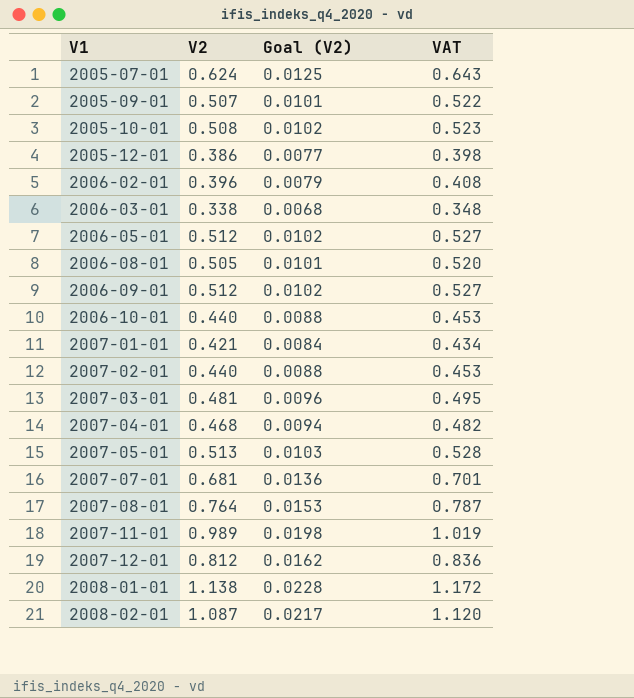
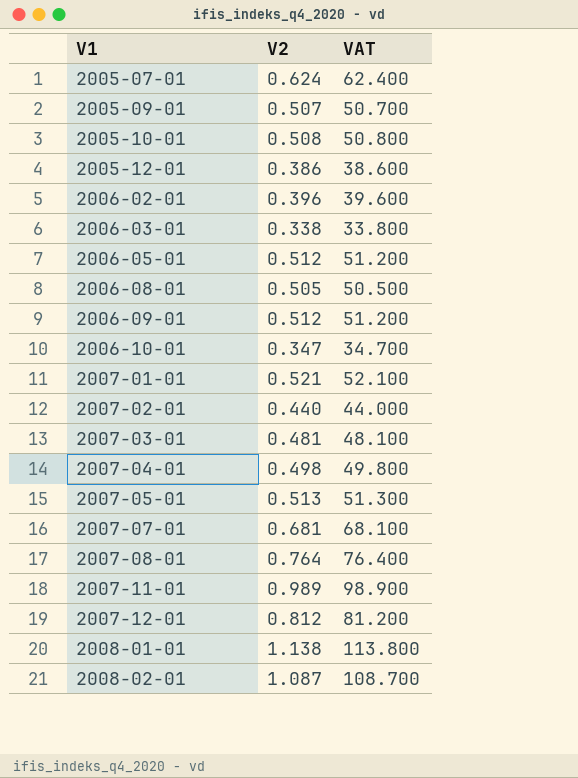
column Goal (V2) | formula: [V2] * 0.02 -> none
column VAT | formula: [V2] * 1.03 -> [V2] * 100
2006-10-01 | V2: 0.440 -> 0.347
2007-01-01 | V2: 0.421 -> 0.521
2007-04-01 | V2: 0.468 -> 0.498

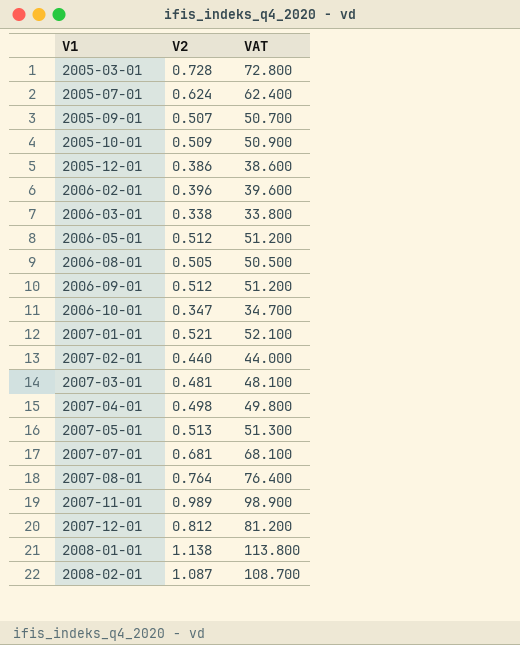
row 2005-03-01: none -> 0.728 | 72.800
2005-10-01 | V2: 0.508 -> 0.509
2005-10-01 | VAT: 50.800 -> 50.900

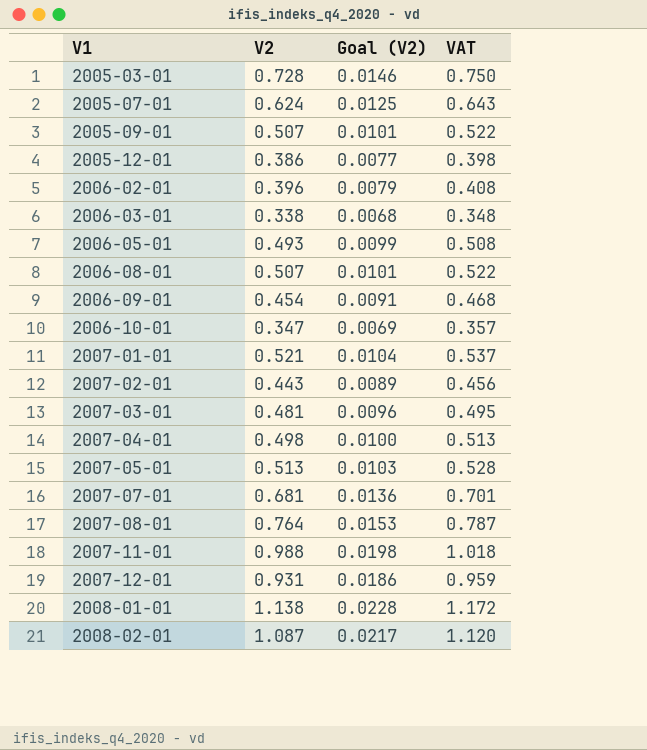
column Goal (V2) | formula: none -> [V2] * 0.02
column VAT | formula: [V2] * 100 -> [V2] * 1.03
row 2005-10-01: 0.509 | 50.900 -> none
2006-05-01 | V2: 0.512 -> 0.493
2006-08-01 | V2: 0.505 -> 0.507
2006-09-01 | V2: 0.512 -> 0.454
2007-02-01 | V2: 0.440 -> 0.443
2007-11-01 | V2: 0.989 -> 0.988
2007-12-01 | V2: 0.812 -> 0.931

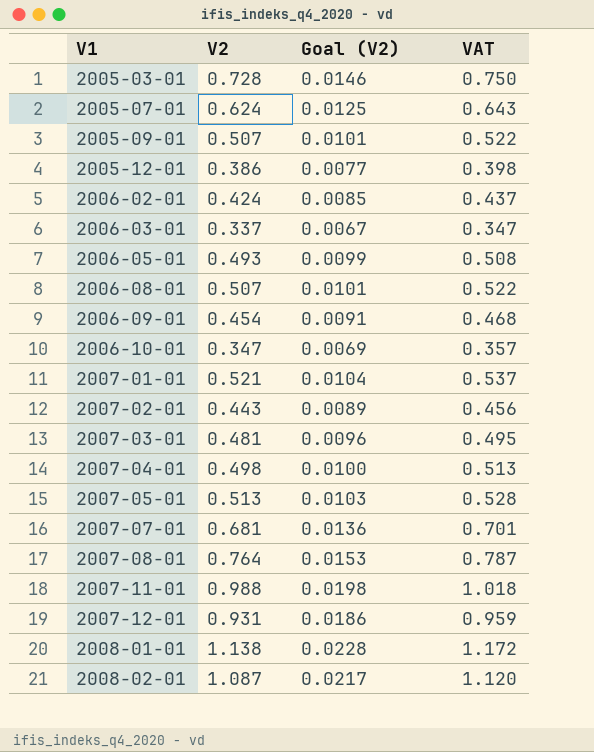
2006-02-01 | V2: 0.396 -> 0.424
2006-02-01 | Goal (V2): 0.0079 -> 0.0085
2006-02-01 | VAT: 0.408 -> 0.437
2006-03-01 | V2: 0.338 -> 0.337
2006-03-01 | Goal (V2): 0.0068 -> 0.0067
2006-03-01 | VAT: 0.348 -> 0.347

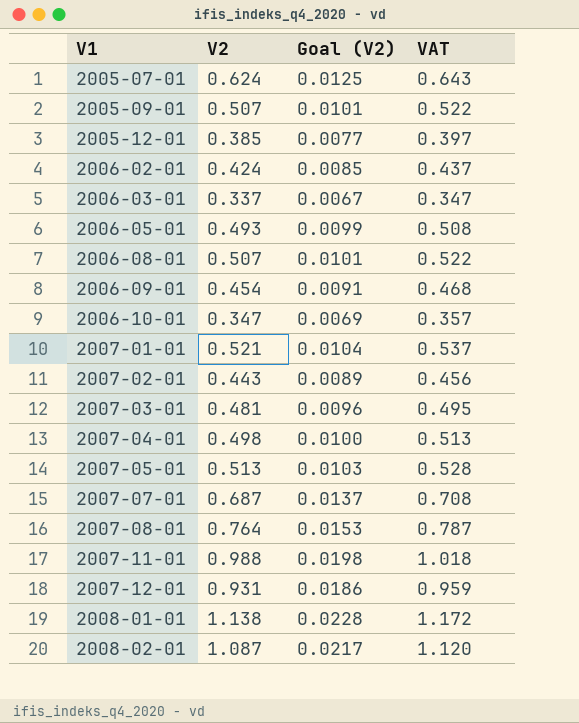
row 2005-03-01: 0.728 | 0.0146 | 0.750 -> none
2005-12-01 | V2: 0.386 -> 0.385
2005-12-01 | VAT: 0.398 -> 0.397
2007-07-01 | V2: 0.681 -> 0.687
2007-07-01 | Goal (V2): 0.0136 -> 0.0137
2007-07-01 | VAT: 0.701 -> 0.708

